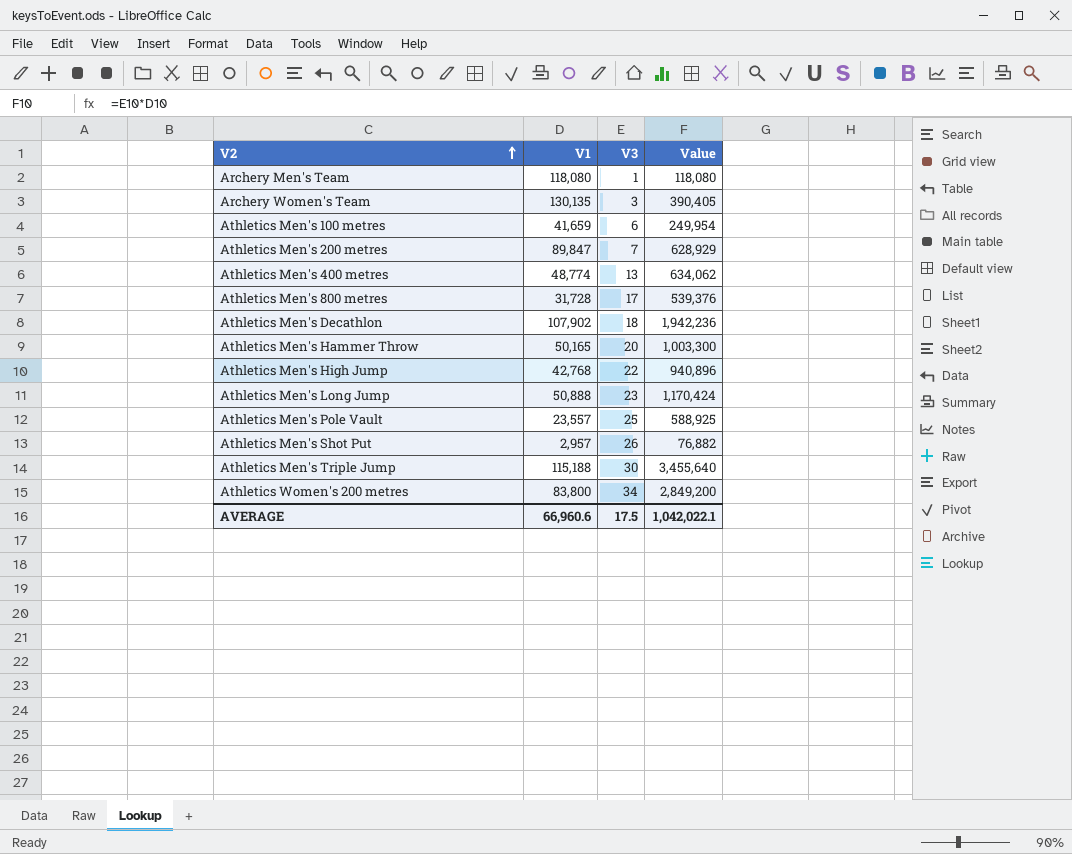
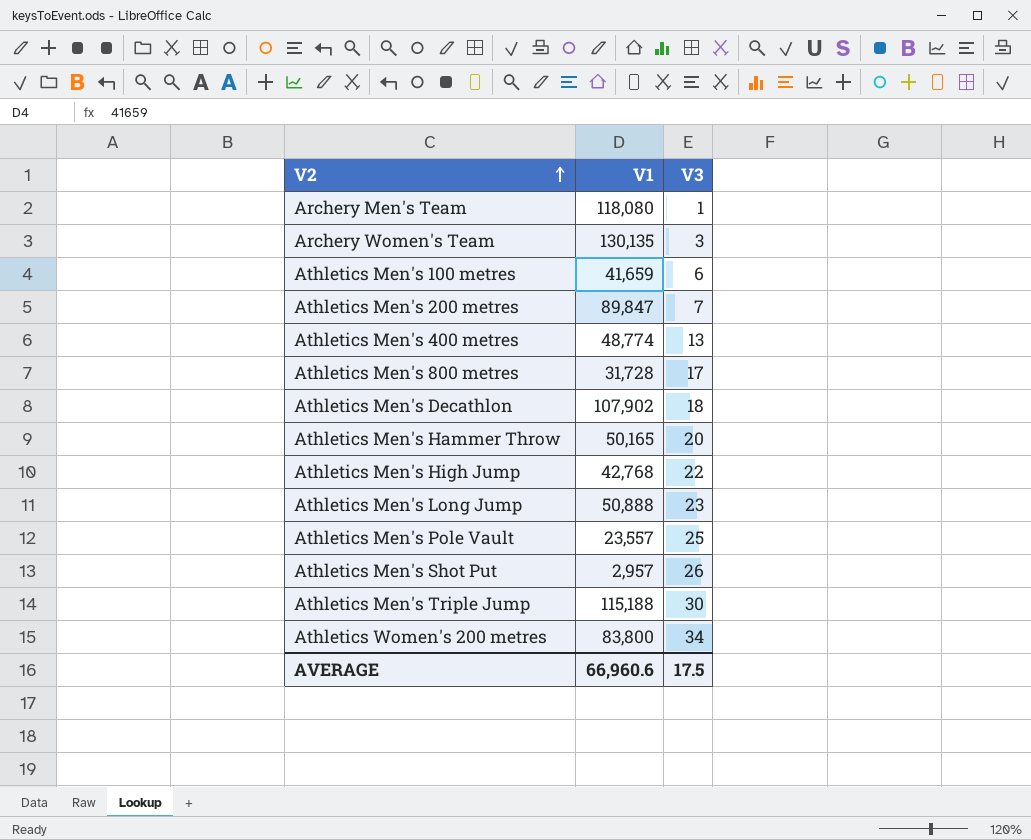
column Value | formula: [V1] * [V3] -> none

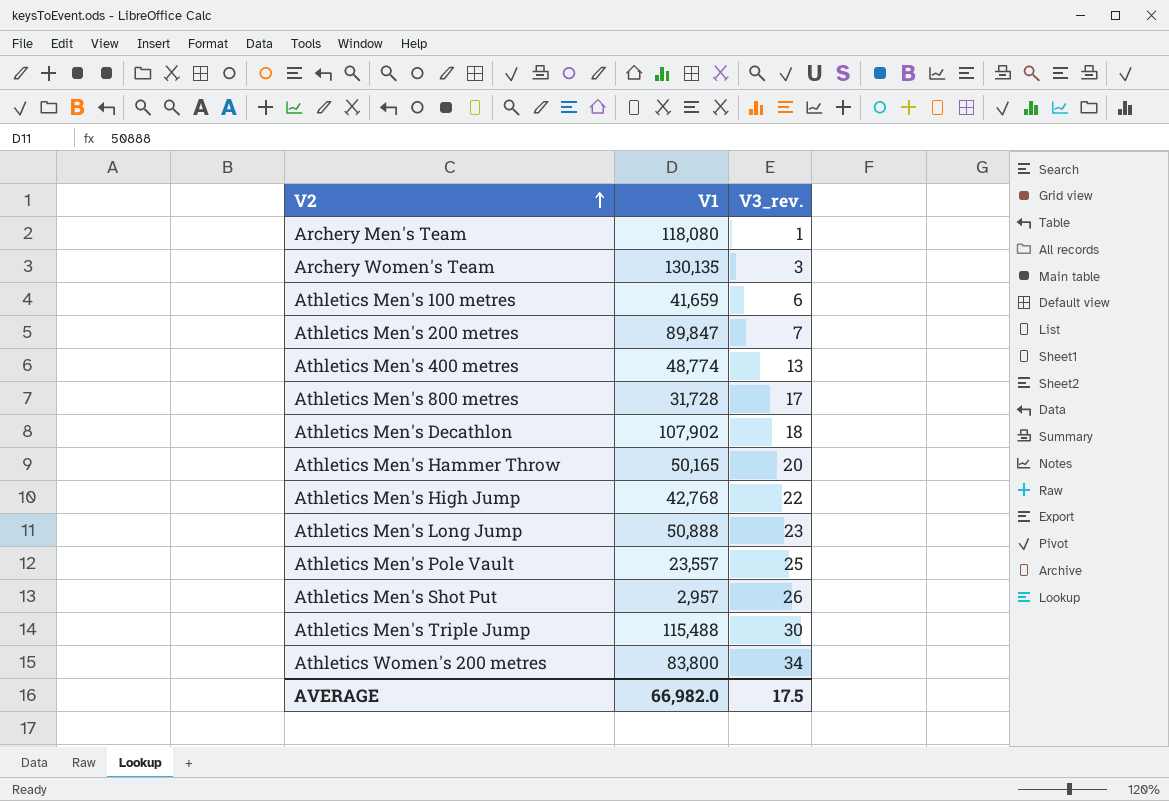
column name: V3 -> V3_rev.
Athletics Men's Triple Jump | V1: 115,188 -> 115,488
AVERAGE | V1: 66,960.6 -> 66,982.0

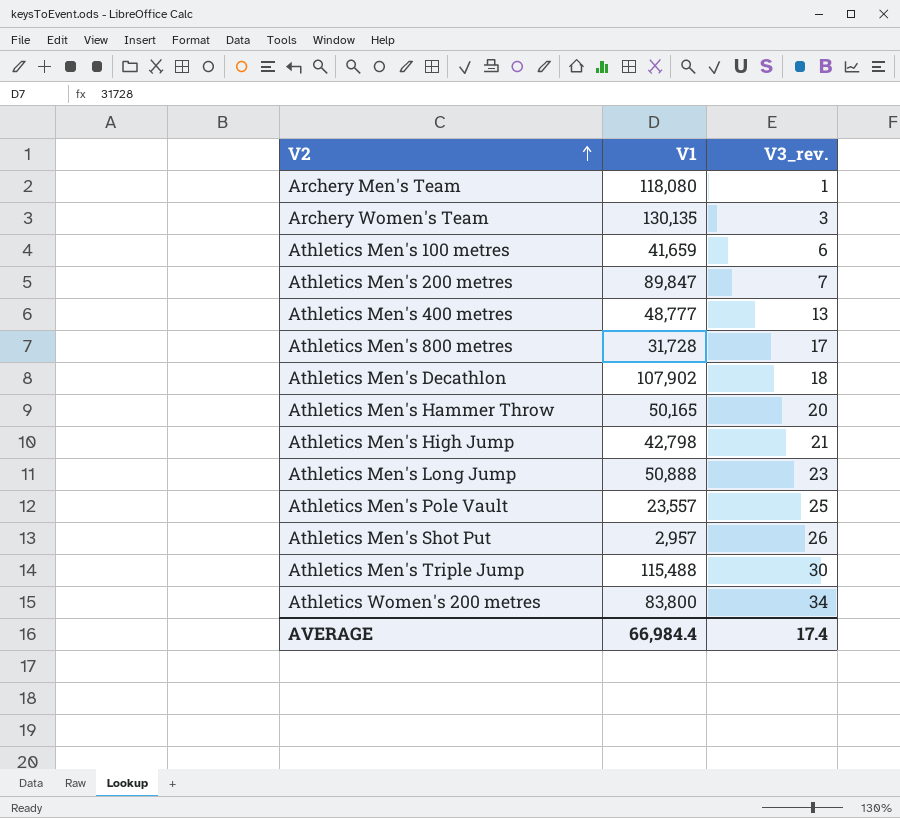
Athletics Men's 400 metres | V1: 48,774 -> 48,777
Athletics Men's High Jump | V1: 42,768 -> 42,798
Athletics Men's High Jump | V3_rev.: 22 -> 21
AVERAGE | V1: 66,982.0 -> 66,984.4
AVERAGE | V3_rev.: 17.5 -> 17.4

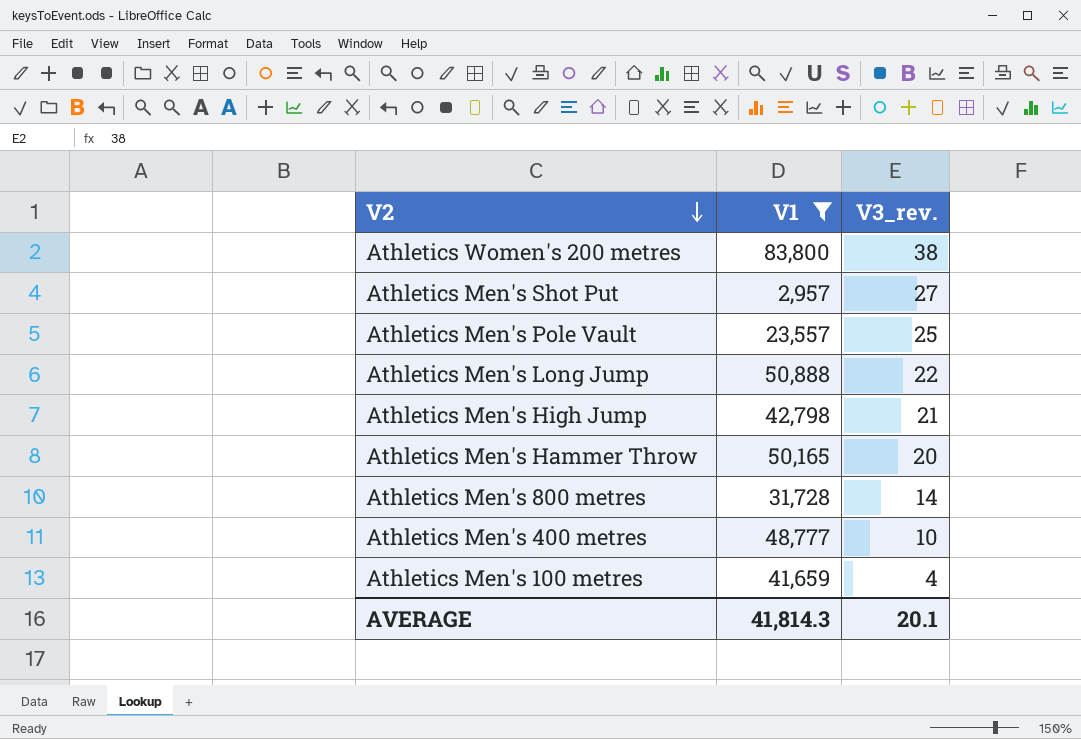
filter: none -> V1 <= 83,800
row order: V2 ascending -> V2 descending
Athletics Women's 200 metres | V3_rev.: 34 -> 38
Athletics Men's Shot Put | V3_rev.: 26 -> 27
Athletics Men's Long Jump | V3_rev.: 23 -> 22
Athletics Men's 800 metres | V3_rev.: 17 -> 14
Athletics Men's 400 metres | V3_rev.: 13 -> 10
Athletics Men's 100 metres | V3_rev.: 6 -> 4
AVERAGE | V1: 66,984.4 -> 41,814.3
AVERAGE | V3_rev.: 17.4 -> 20.1

